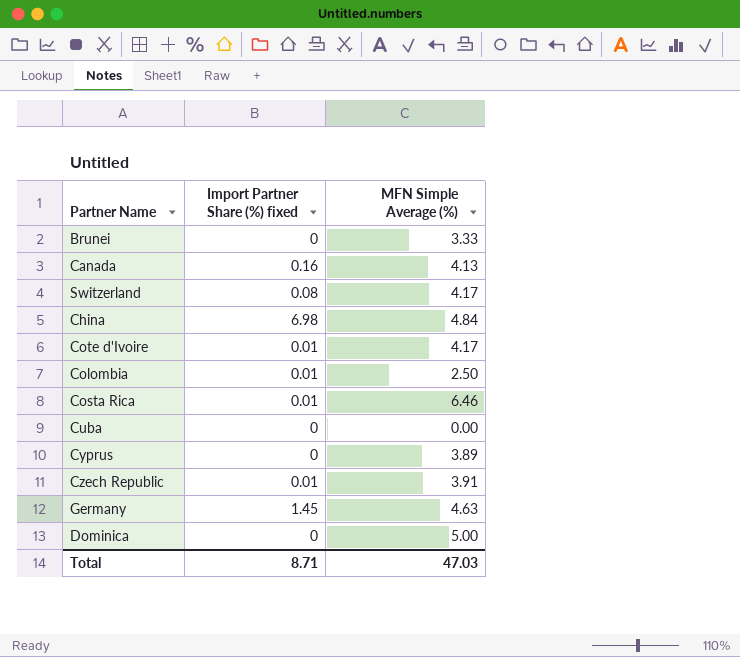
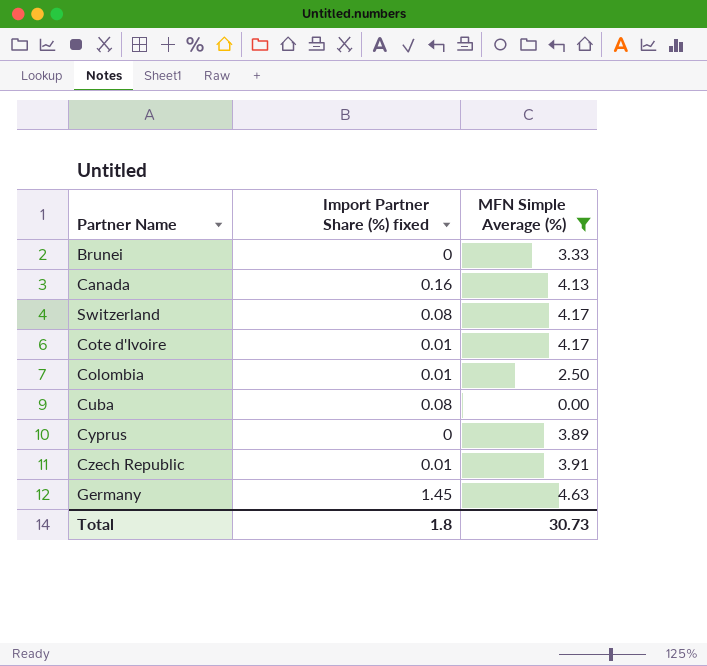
filter: none -> MFN Simple Average (%) <= 4.63
Cuba | Import Partner Share (%) fixed: 0 -> 0.08
Total | Import Partner Share (%) fixed: 8.71 -> 1.8
Total | MFN Simple Average (%): 47.03 -> 30.73

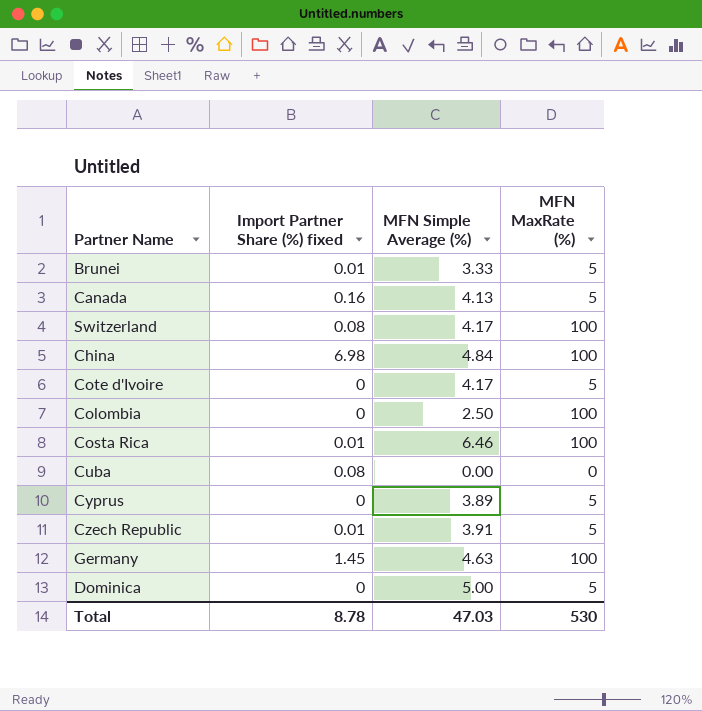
filter: MFN Simple Average (%) <= 4.63 -> none
column MFN MaxRate (%) | position: none -> 4
Brunei | Import Partner Share (%) fixed: 0 -> 0.01
Cote d'Ivoire | Import Partner Share (%) fixed: 0.01 -> 0
Colombia | Import Partner Share (%) fixed: 0.01 -> 0
Total | Import Partner Share (%) fixed: 1.8 -> 8.78
Total | MFN Simple Average (%): 30.73 -> 47.03

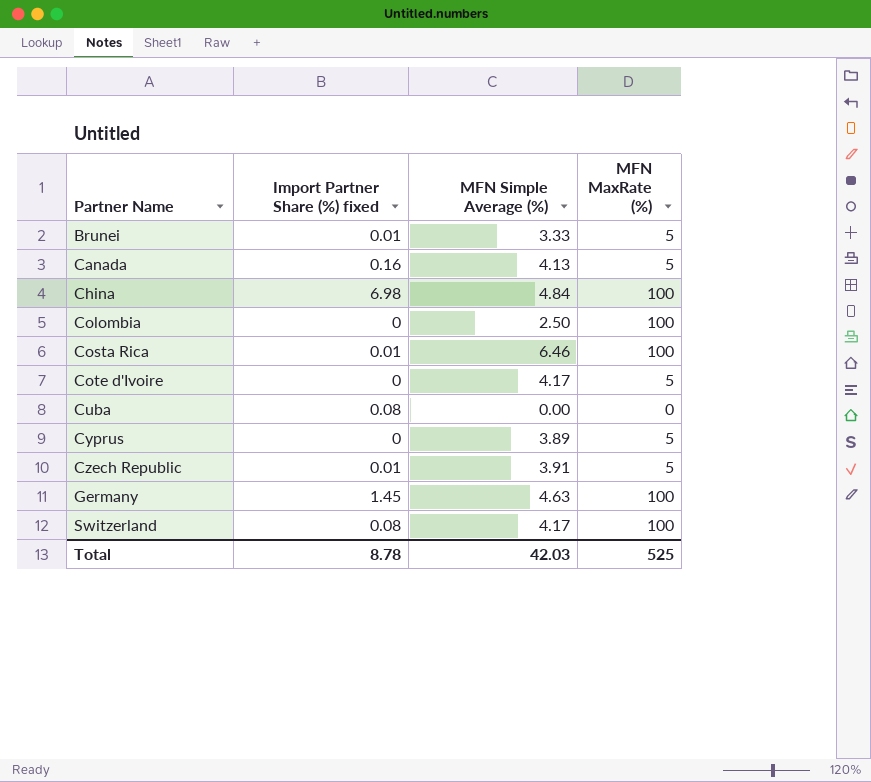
row order: none -> Partner Name ascending
row Dominica: 0 | 5.00 | 5 -> none
Total | MFN Simple Average (%): 47.03 -> 42.03
Total | MFN MaxRate (%): 530 -> 525

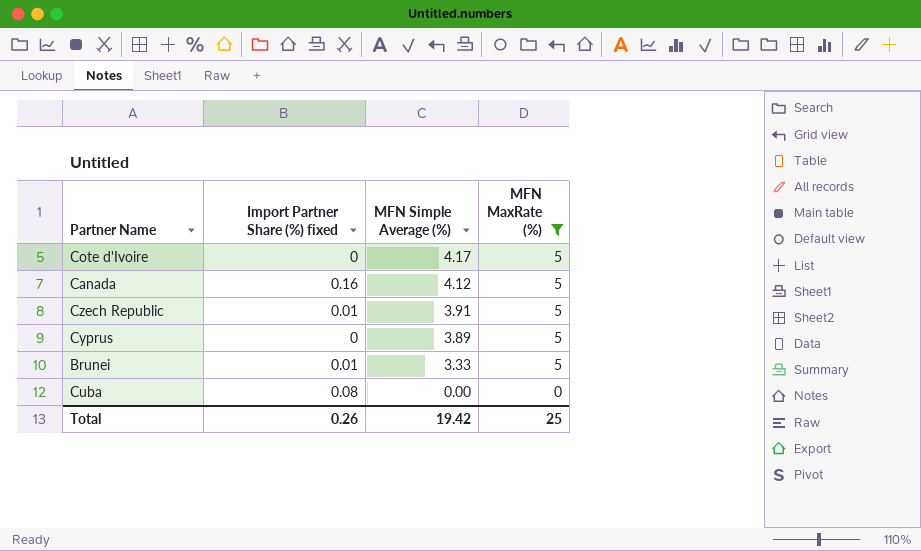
filter: none -> MFN MaxRate (%) != 100
row order: Partner Name ascending -> MFN Simple Average (%) descending
Canada | MFN Simple Average (%): 4.13 -> 4.12
Total | Import Partner Share (%) fixed: 8.78 -> 0.26
Total | MFN Simple Average (%): 42.03 -> 19.42
Total | MFN MaxRate (%): 525 -> 25

